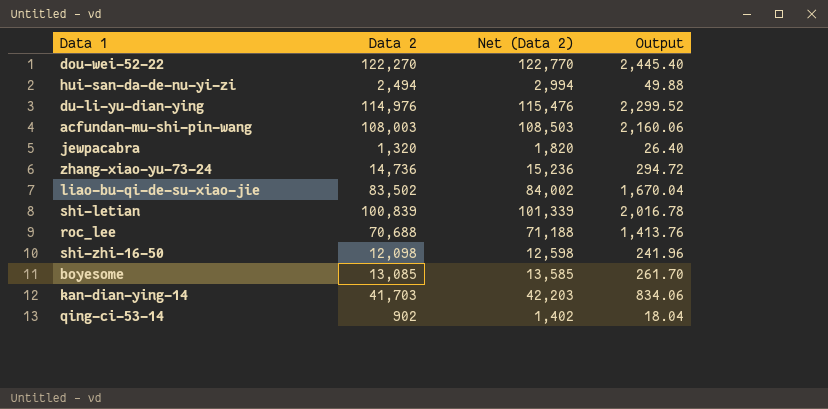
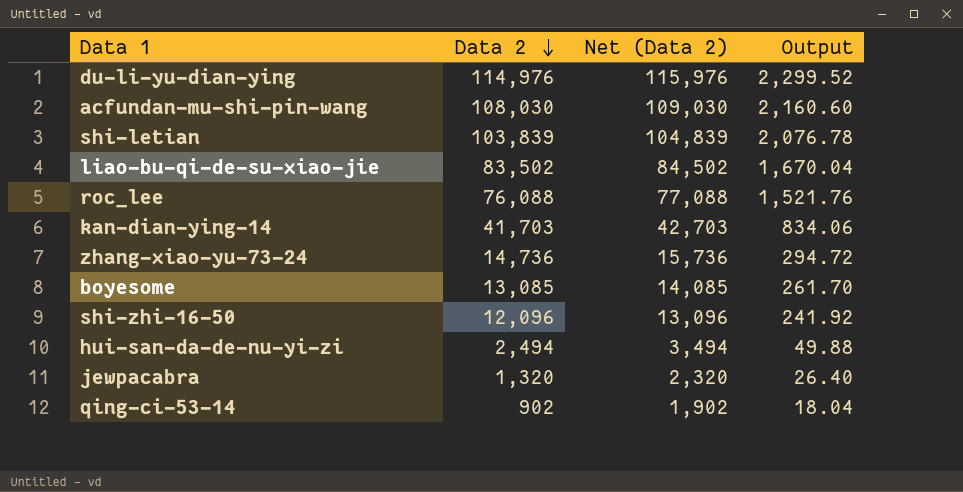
row order: none -> Data 2 descending
column Net (Data 2) | formula: [Data 2] + 500 -> [Data 2] + 1000
row dou-wei-52-22: 122,270 | 122,770 | 2,445.40 -> none
acfundan-mu-shi-pin-wang | Data 2: 108,003 -> 108,030
acfundan-mu-shi-pin-wang | Output: 2,160.06 -> 2,160.60
shi-letian | Data 2: 100,839 -> 103,839
shi-letian | Output: 2,016.78 -> 2,076.78
roc_lee | Data 2: 70,688 -> 76,088
roc_lee | Output: 1,413.76 -> 1,521.76
shi-zhi-16-50 | Data 2: 12,098 -> 12,096
shi-zhi-16-50 | Output: 241.96 -> 241.92

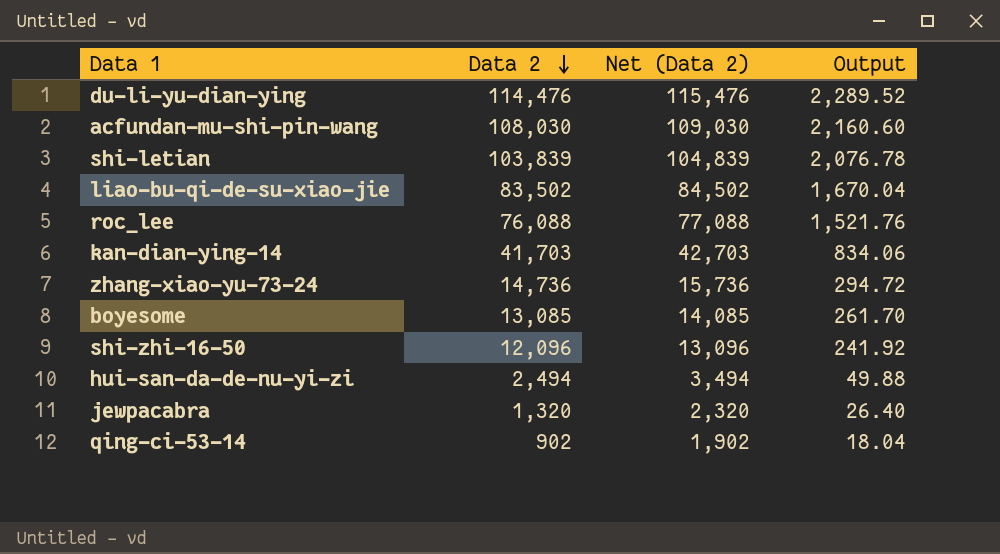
du-li-yu-dian-ying | Data 2: 114,976 -> 114,476
du-li-yu-dian-ying | Net (Data 2): 115,976 -> 115,476
du-li-yu-dian-ying | Output: 2,299.52 -> 2,289.52

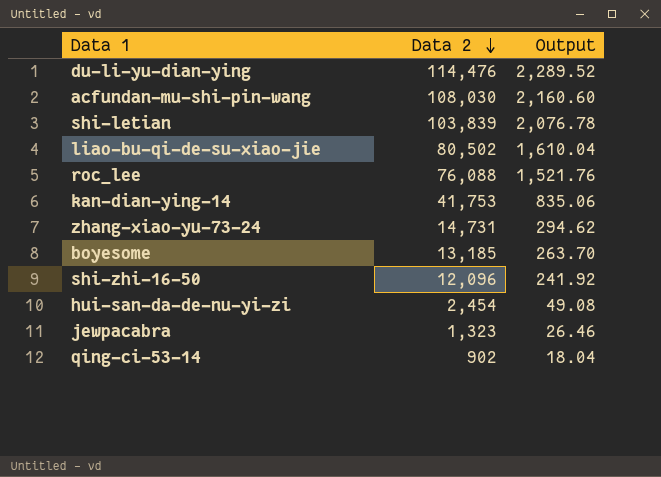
column Net (Data 2) | formula: [Data 2] + 1000 -> none
liao-bu-qi-de-su-xiao-jie | Data 2: 83,502 -> 80,502
liao-bu-qi-de-su-xiao-jie | Output: 1,670.04 -> 1,610.04
kan-dian-ying-14 | Data 2: 41,703 -> 41,753
kan-dian-ying-14 | Output: 834.06 -> 835.06
zhang-xiao-yu-73-24 | Data 2: 14,736 -> 14,731
zhang-xiao-yu-73-24 | Output: 294.72 -> 294.62
boyesome | Data 2: 13,085 -> 13,185
boyesome | Output: 261.70 -> 263.70
hui-san-da-de-nu-yi-zi | Data 2: 2,494 -> 2,454
hui-san-da-de-nu-yi-zi | Output: 49.88 -> 49.08
jewpacabra | Data 2: 1,320 -> 1,323
jewpacabra | Output: 26.40 -> 26.46

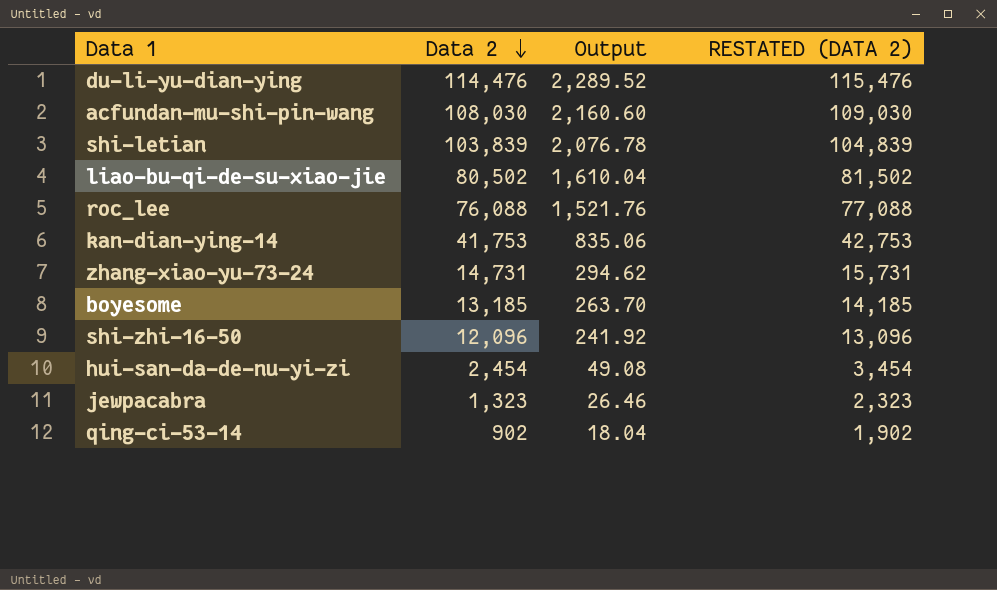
column RESTATED (DATA 2) | formula: none -> [Data 2] + 1000

